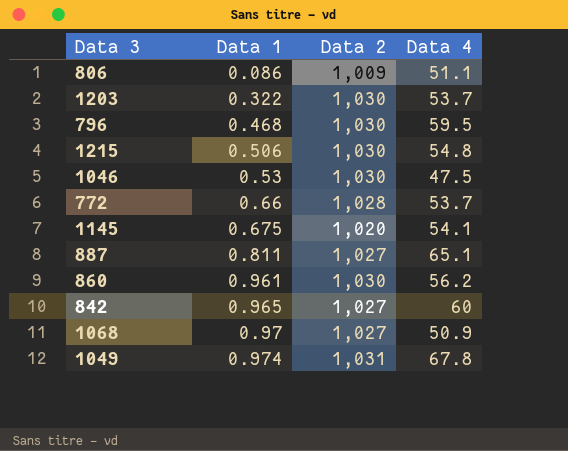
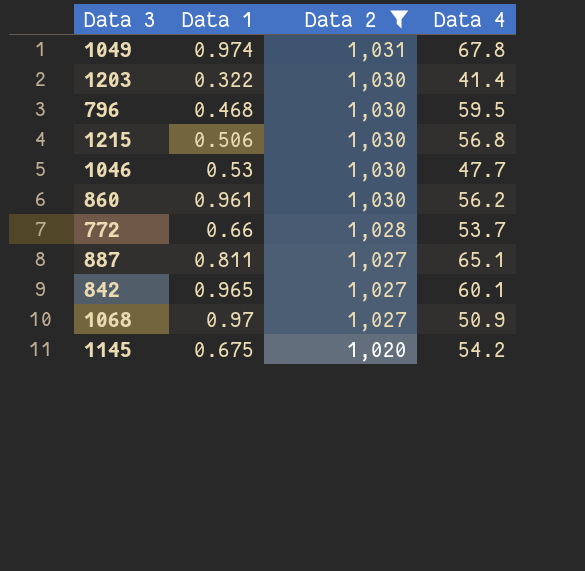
filter: none -> Data 2 != 1,009
row order: Data 1 ascending -> Data 2 descending
1203 | Data 4: 53.7 -> 41.4
1215 | Data 4: 54.8 -> 56.8
1046 | Data 4: 47.5 -> 47.7
842 | Data 4: 60 -> 60.1
1145 | Data 4: 54.1 -> 54.2

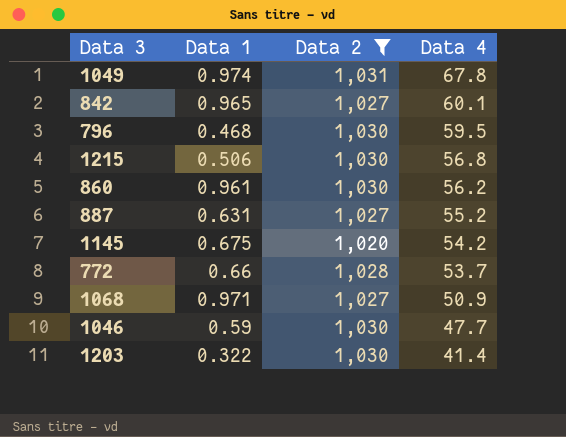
row order: Data 2 descending -> Data 4 descending
887 | Data 1: 0.811 -> 0.631
887 | Data 4: 65.1 -> 55.2
1068 | Data 1: 0.97 -> 0.971
1046 | Data 1: 0.53 -> 0.59

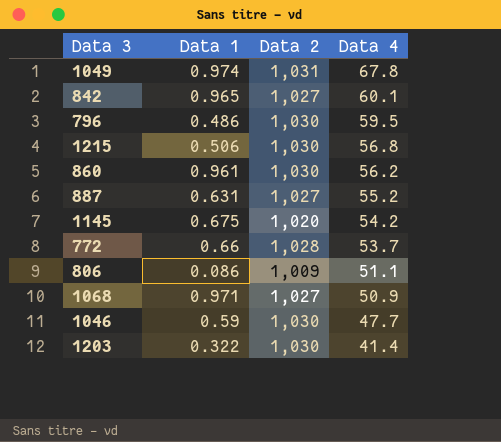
filter: Data 2 != 1,009 -> none
796 | Data 1: 0.468 -> 0.486

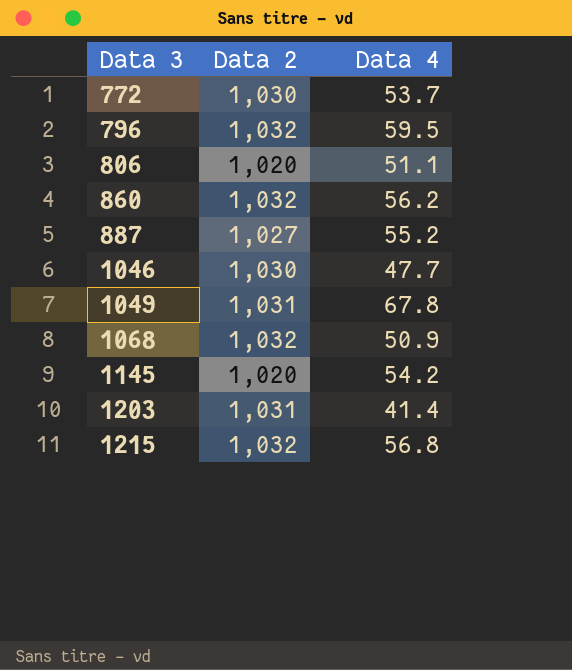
row order: Data 4 descending -> Data 3 ascending
column Data 1 | position: 2 -> none
row 842: 0.965 | 1,027 | 60.1 -> none
772 | Data 2: 1,028 -> 1,030
796 | Data 2: 1,030 -> 1,032
806 | Data 2: 1,009 -> 1,020
860 | Data 2: 1,030 -> 1,032
1068 | Data 2: 1,027 -> 1,032
1203 | Data 2: 1,030 -> 1,031
1215 | Data 2: 1,030 -> 1,032

